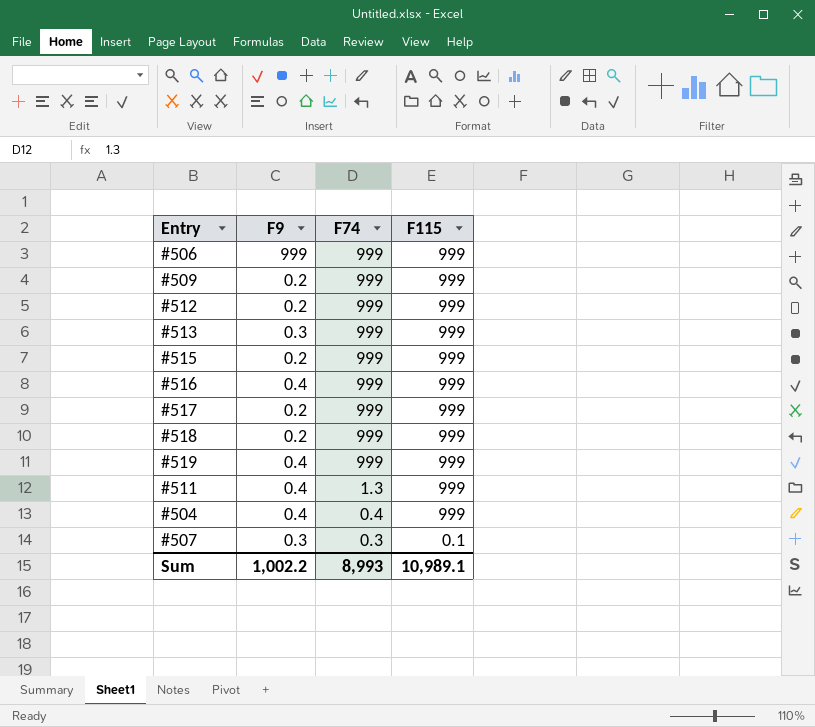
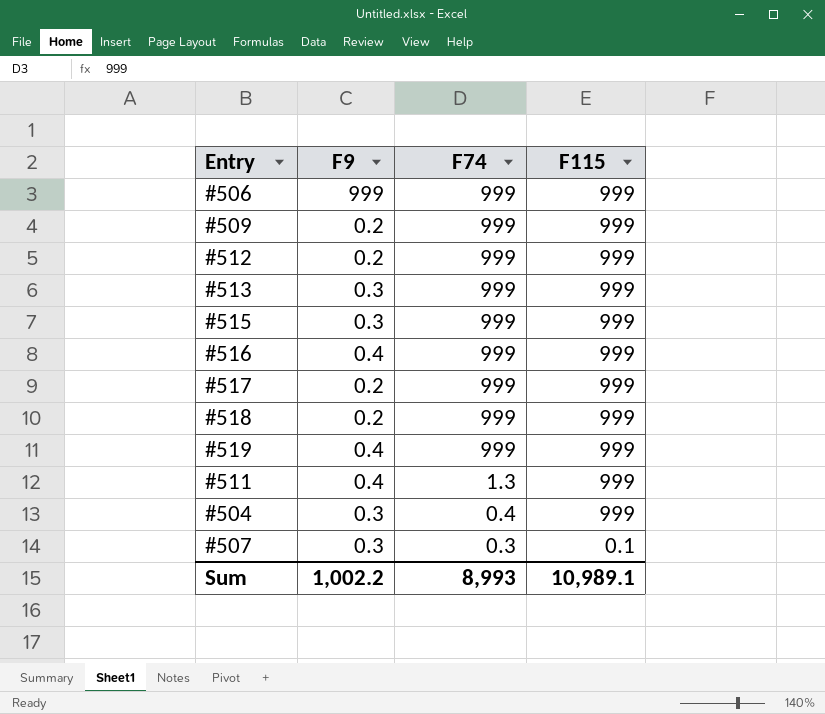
#515 | F9: 0.2 -> 0.3
#504 | F9: 0.4 -> 0.3

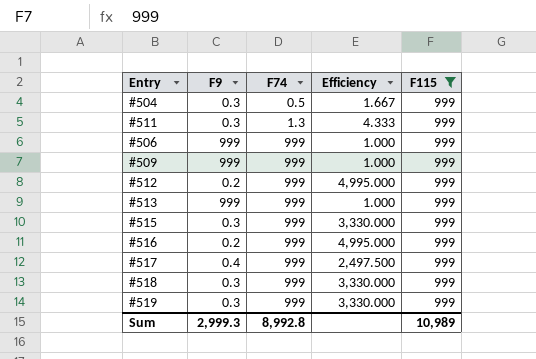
filter: none -> F115 = 999
row order: F74 descending -> F74 ascending
column Efficiency | formula: none -> [F74] / [F9]
#504 | F74: 0.4 -> 0.5
#511 | F9: 0.4 -> 0.3
#509 | F9: 0.2 -> 999
#513 | F9: 0.3 -> 999
#516 | F9: 0.4 -> 0.2
#517 | F9: 0.2 -> 0.4
#518 | F9: 0.2 -> 0.3
#519 | F9: 0.4 -> 0.3
Sum | F9: 1,002.2 -> 2,999.3
Sum | F74: 8,993 -> 8,992.8
Sum | F115: 10,989.1 -> 10,989

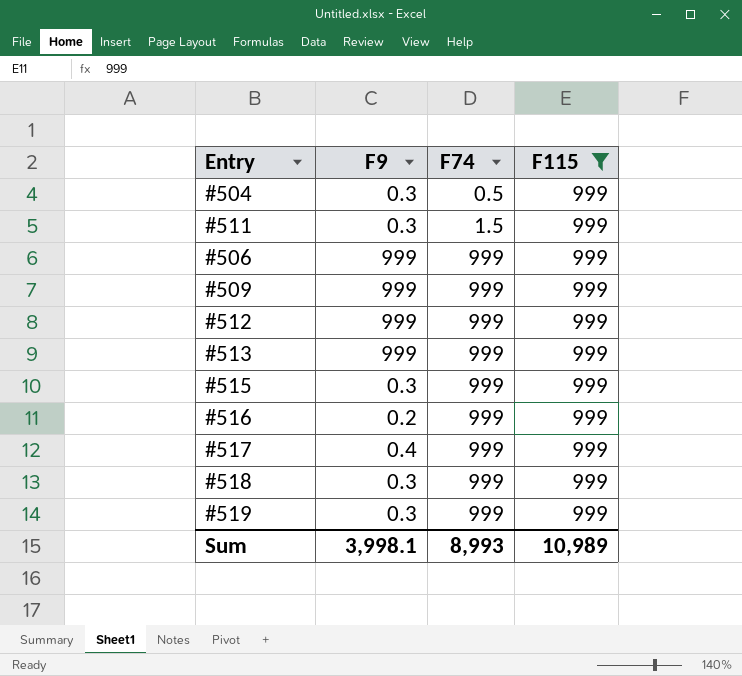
column Efficiency | formula: [F74] / [F9] -> none
#511 | F74: 1.3 -> 1.5
#512 | F9: 0.2 -> 999
Sum | F9: 2,999.3 -> 3,998.1
Sum | F74: 8,992.8 -> 8,993

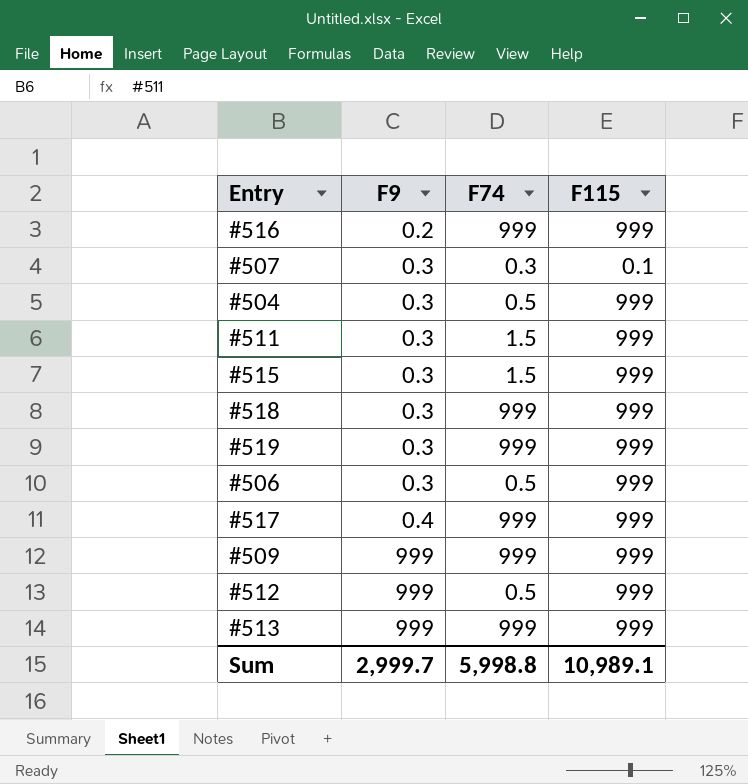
filter: F115 = 999 -> none
row order: F74 ascending -> F9 ascending
#515 | F74: 999 -> 1.5
#506 | F9: 999 -> 0.3
#506 | F74: 999 -> 0.5
#512 | F74: 999 -> 0.5
Sum | F9: 3,998.1 -> 2,999.7
Sum | F74: 8,993 -> 5,998.8
Sum | F115: 10,989 -> 10,989.1

